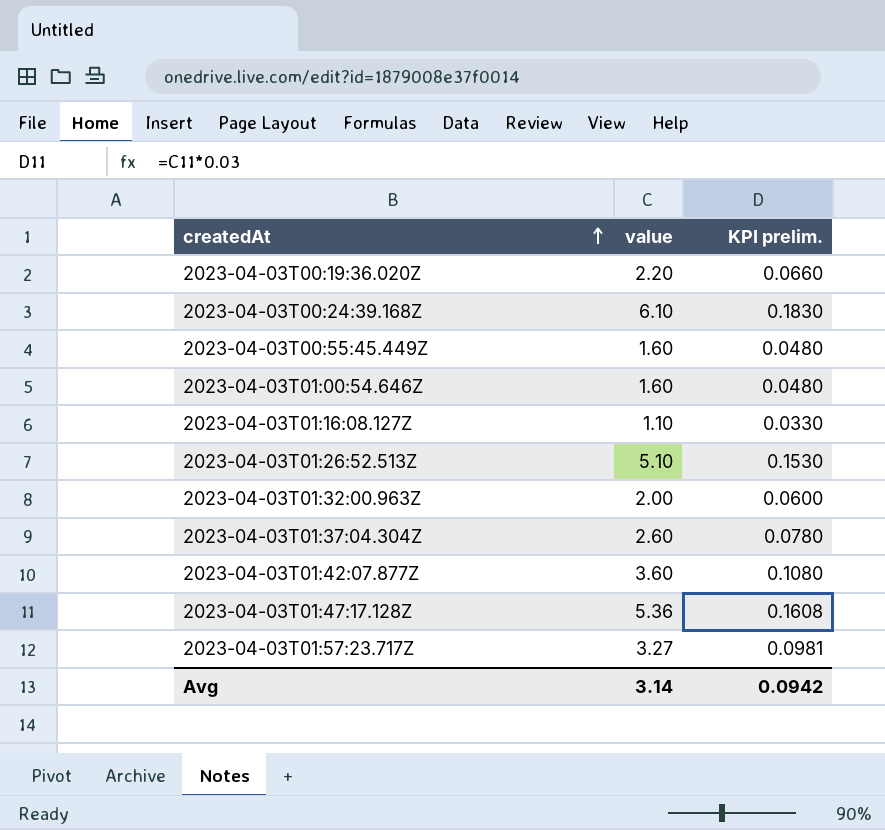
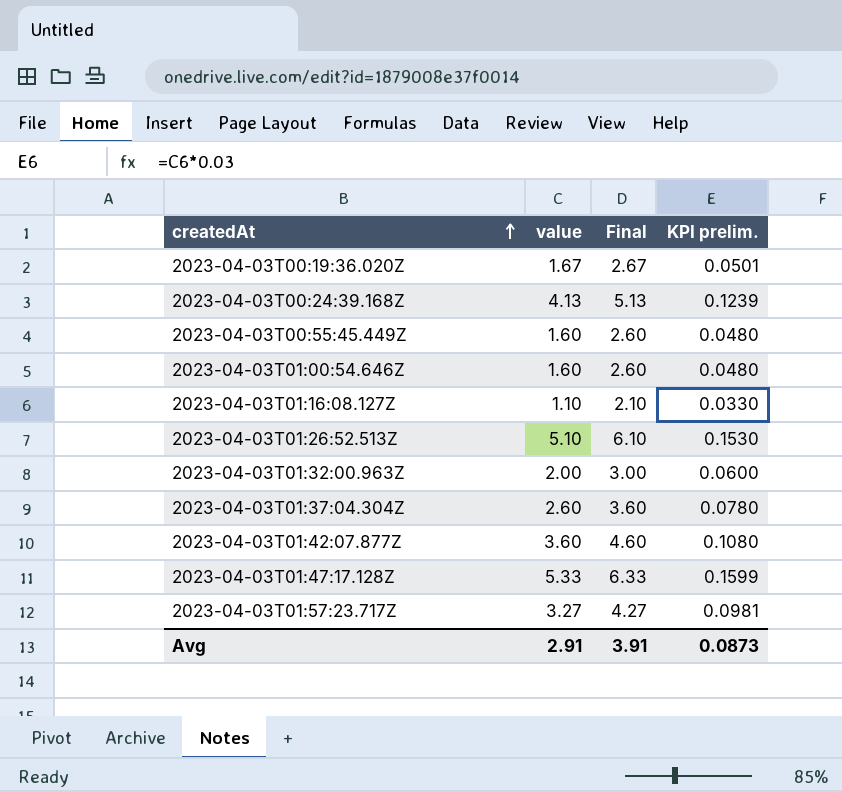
column Final | formula: none -> [value] + 1
2023-04-03T00:19:36.020Z | value: 2.20 -> 1.67
2023-04-03T00:19:36.020Z | KPI prelim.: 0.0660 -> 0.0501
2023-04-03T00:24:39.168Z | value: 6.10 -> 4.13
2023-04-03T00:24:39.168Z | KPI prelim.: 0.1830 -> 0.1239
2023-04-03T01:47:17.128Z | value: 5.36 -> 5.33
2023-04-03T01:47:17.128Z | KPI prelim.: 0.1608 -> 0.1599
Avg | value: 3.14 -> 2.91
Avg | KPI prelim.: 0.0942 -> 0.0873

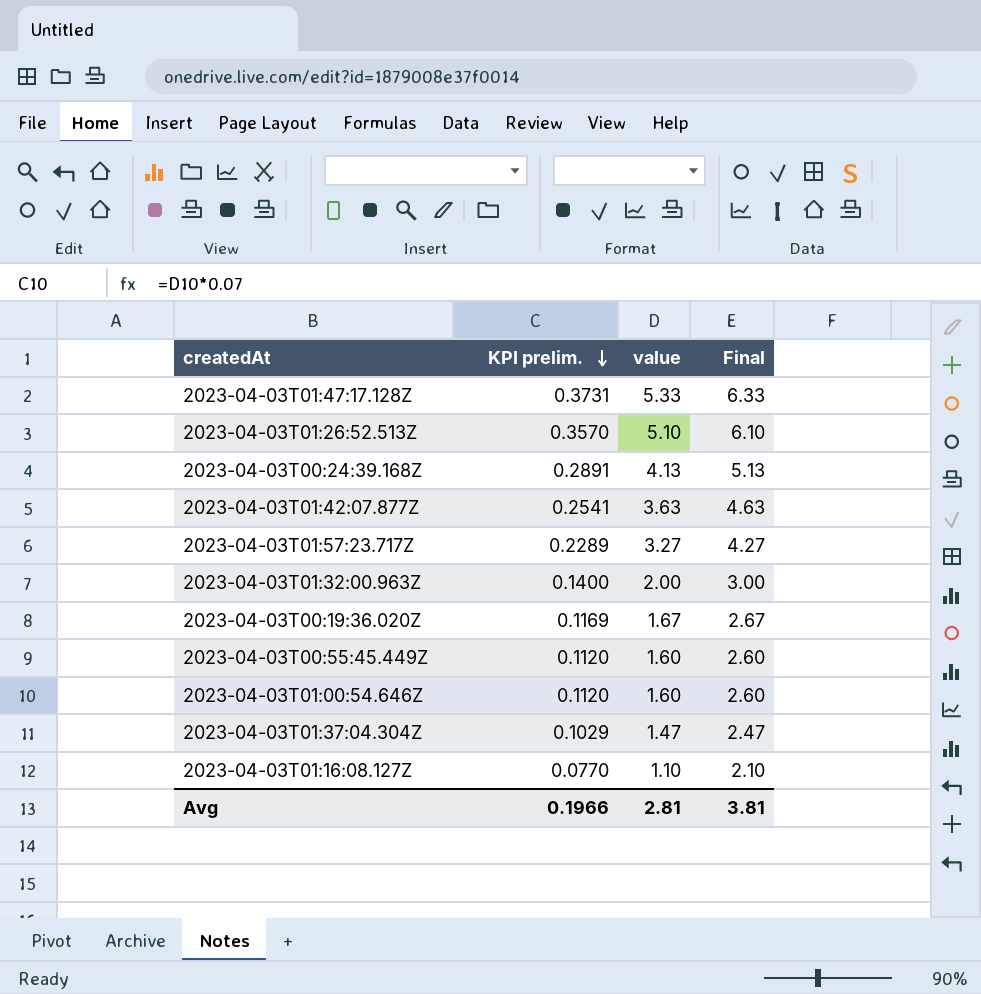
row order: createdAt ascending -> KPI prelim. descending
column KPI prelim. | formula: [value] * 0.03 -> [value] * 0.07
column KPI prelim. | position: 4 -> 2
2023-04-03T01:42:07.877Z | value: 3.60 -> 3.63
2023-04-03T01:42:07.877Z | Final: 4.60 -> 4.63
2023-04-03T01:37:04.304Z | value: 2.60 -> 1.47
2023-04-03T01:37:04.304Z | Final: 3.60 -> 2.47
Avg | KPI prelim.: 0.0873 -> 0.1966
Avg | value: 2.91 -> 2.81
Avg | Final: 3.91 -> 3.81

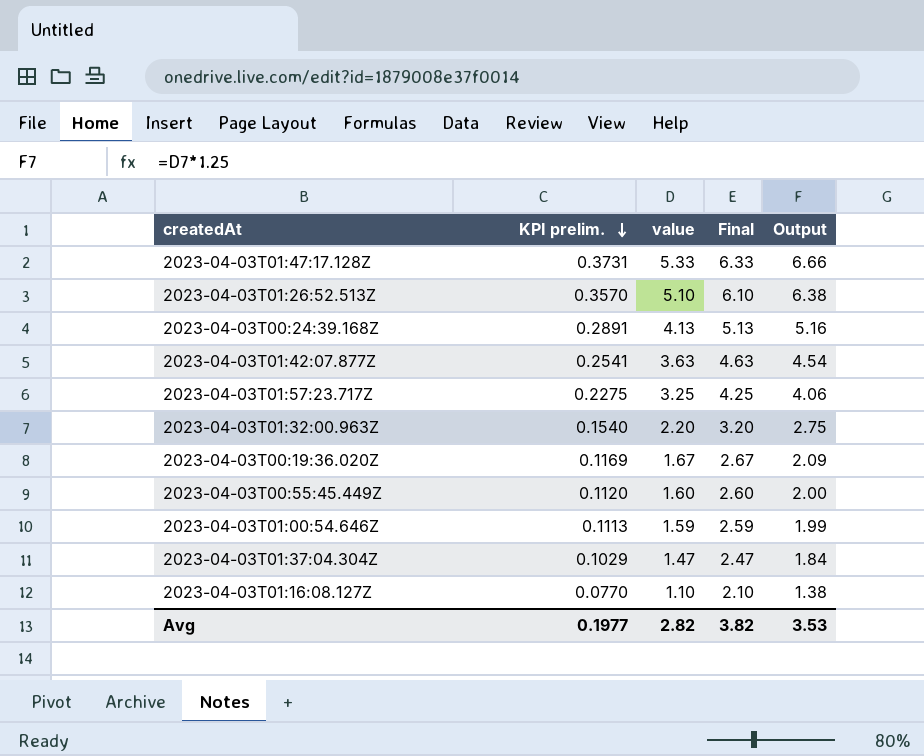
column Output | formula: none -> [value] * 1.25
2023-04-03T01:57:23.717Z | KPI prelim.: 0.2289 -> 0.2275
2023-04-03T01:57:23.717Z | value: 3.27 -> 3.25
2023-04-03T01:57:23.717Z | Final: 4.27 -> 4.25
2023-04-03T01:32:00.963Z | KPI prelim.: 0.1400 -> 0.1540
2023-04-03T01:32:00.963Z | value: 2.00 -> 2.20
2023-04-03T01:32:00.963Z | Final: 3.00 -> 3.20
2023-04-03T01:00:54.646Z | KPI prelim.: 0.1120 -> 0.1113
2023-04-03T01:00:54.646Z | value: 1.60 -> 1.59
2023-04-03T01:00:54.646Z | Final: 2.60 -> 2.59
Avg | KPI prelim.: 0.1966 -> 0.1977
Avg | value: 2.81 -> 2.82
Avg | Final: 3.81 -> 3.82

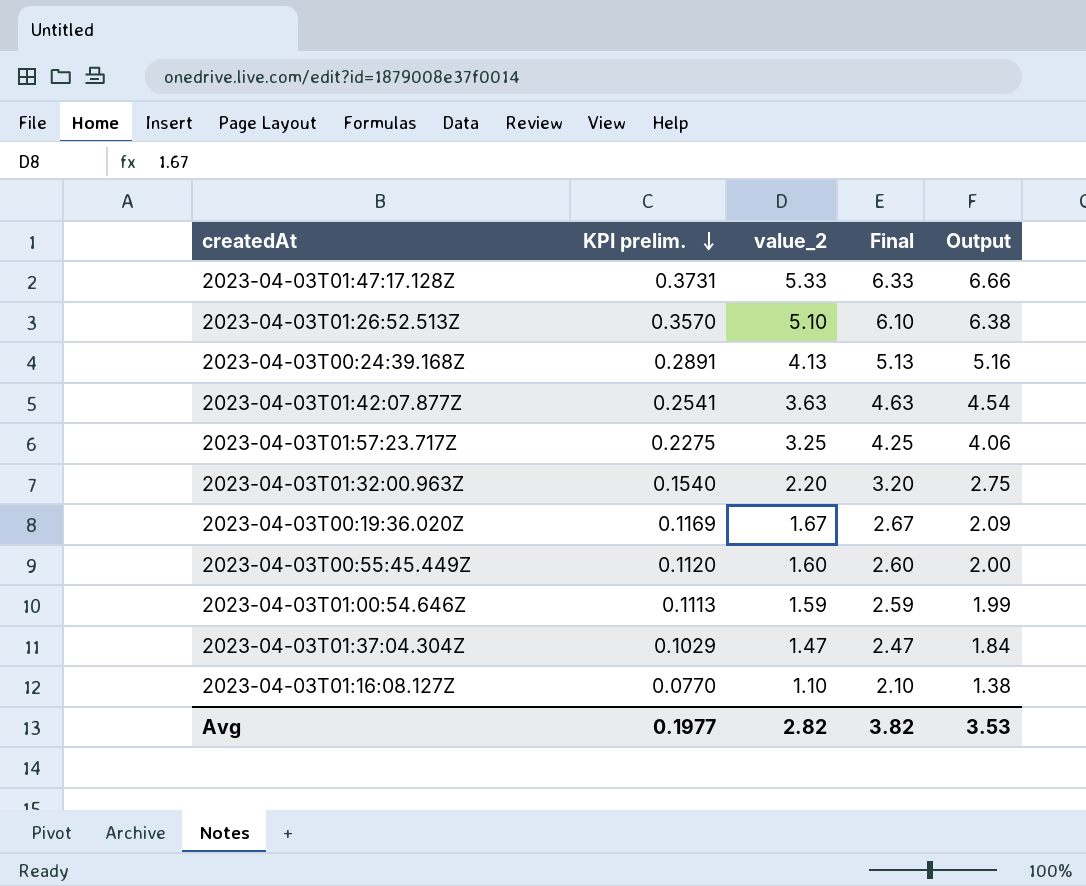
column name: value -> value_2

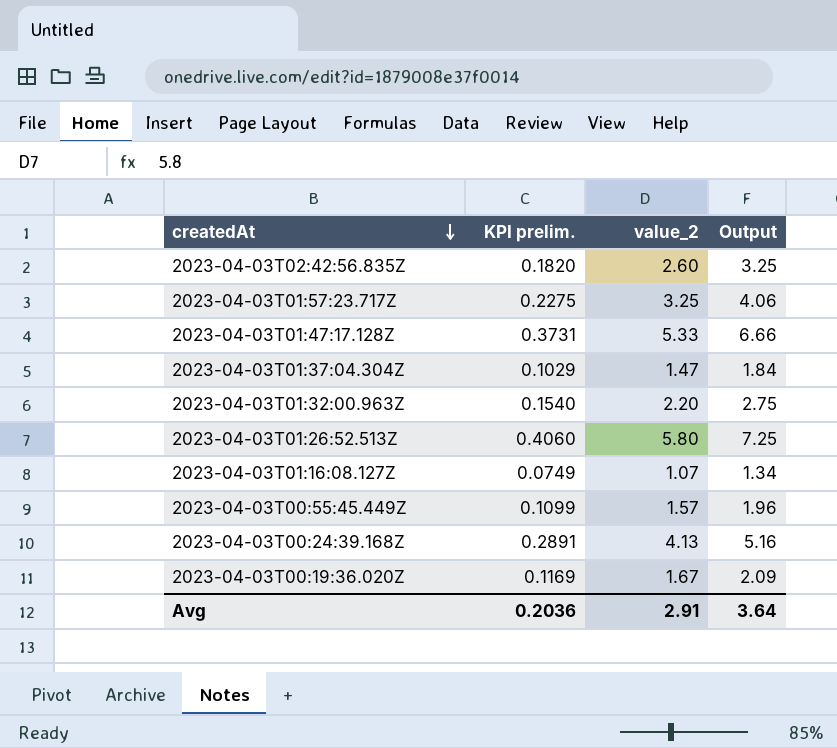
row order: KPI prelim. descending -> createdAt descending
column Final | formula: [value_2] + 1 -> none
row 2023-04-03T01:42:07.877Z: 0.2541 | 3.63 | 4.63 | 4.54 -> none
row 2023-04-03T01:00:54.646Z: 0.1113 | 1.59 | 2.59 | 1.99 -> none
row 2023-04-03T02:42:56.835Z: none -> 0.1820 | 2.60 | 3.25
2023-04-03T01:26:52.513Z | KPI prelim.: 0.3570 -> 0.4060
2023-04-03T01:26:52.513Z | value_2: 5.10 -> 5.80
2023-04-03T01:26:52.513Z | Output: 6.38 -> 7.25
2023-04-03T01:16:08.127Z | KPI prelim.: 0.0770 -> 0.0749
2023-04-03T01:16:08.127Z | value_2: 1.10 -> 1.07
2023-04-03T01:16:08.127Z | Output: 1.38 -> 1.34
2023-04-03T00:55:45.449Z | KPI prelim.: 0.1120 -> 0.1099
2023-04-03T00:55:45.449Z | value_2: 1.60 -> 1.57
2023-04-03T00:55:45.449Z | Output: 2.00 -> 1.96
Avg | KPI prelim.: 0.1977 -> 0.2036
Avg | value_2: 2.82 -> 2.91
Avg | Output: 3.53 -> 3.64

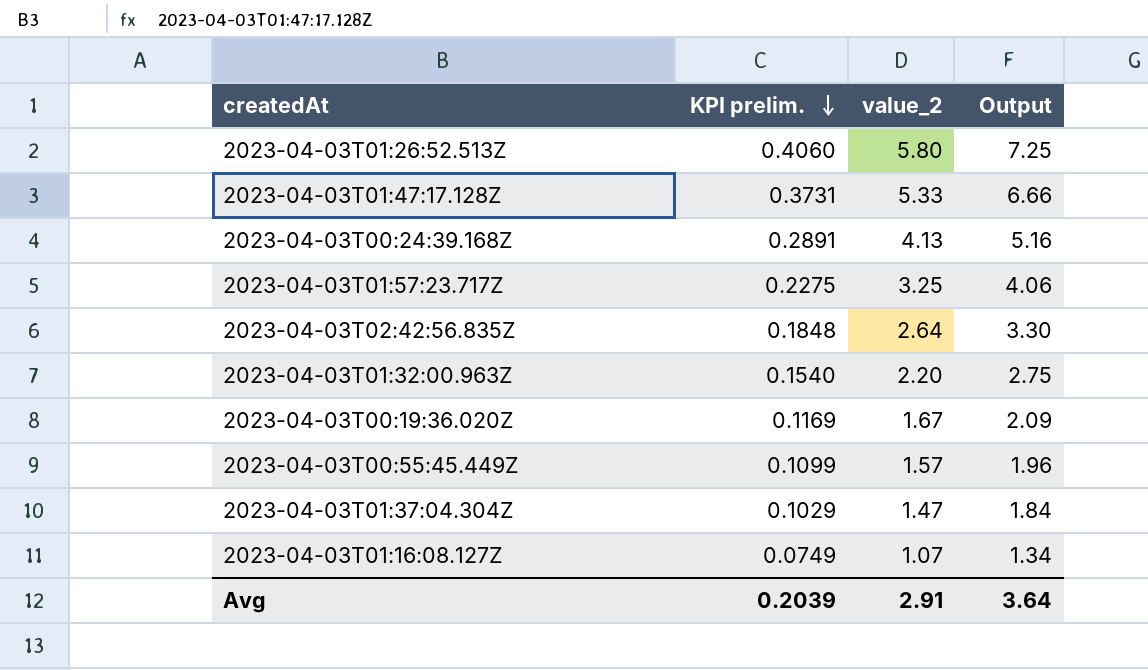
row order: createdAt descending -> KPI prelim. descending
2023-04-03T02:42:56.835Z | KPI prelim.: 0.1820 -> 0.1848
2023-04-03T02:42:56.835Z | value_2: 2.60 -> 2.64
2023-04-03T02:42:56.835Z | Output: 3.25 -> 3.30
Avg | KPI prelim.: 0.2036 -> 0.2039

